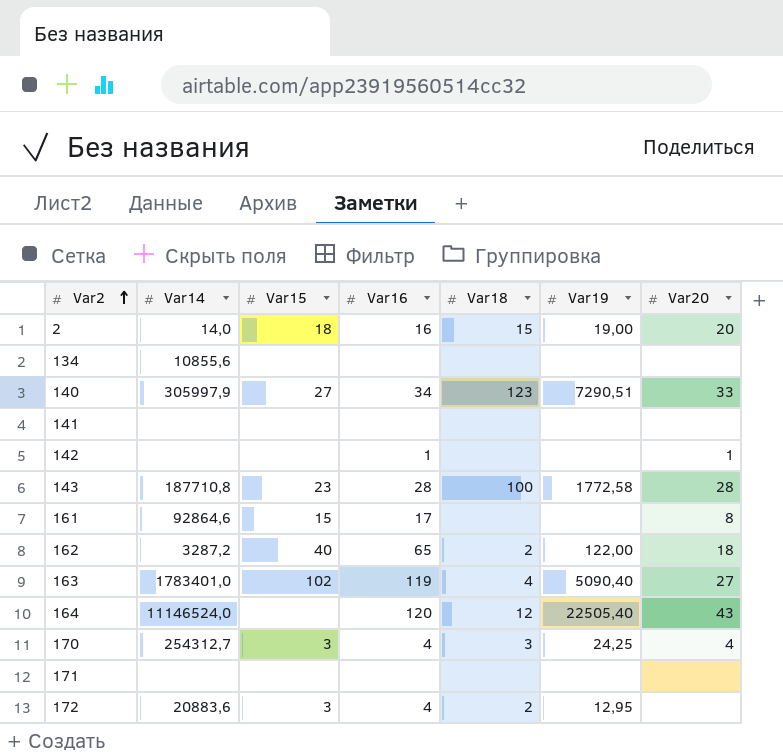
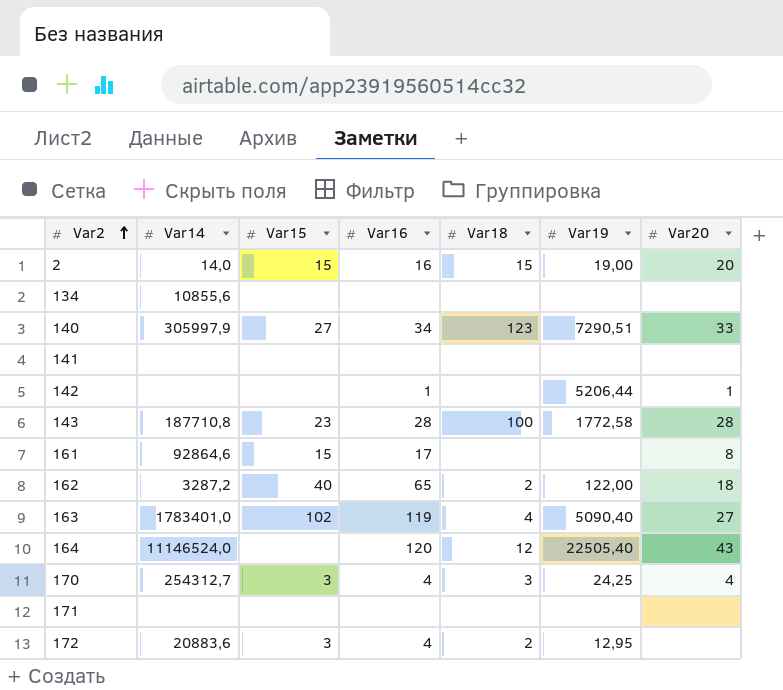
2 | Var15: 18 -> 15
142 | Var19: none -> 5206,44

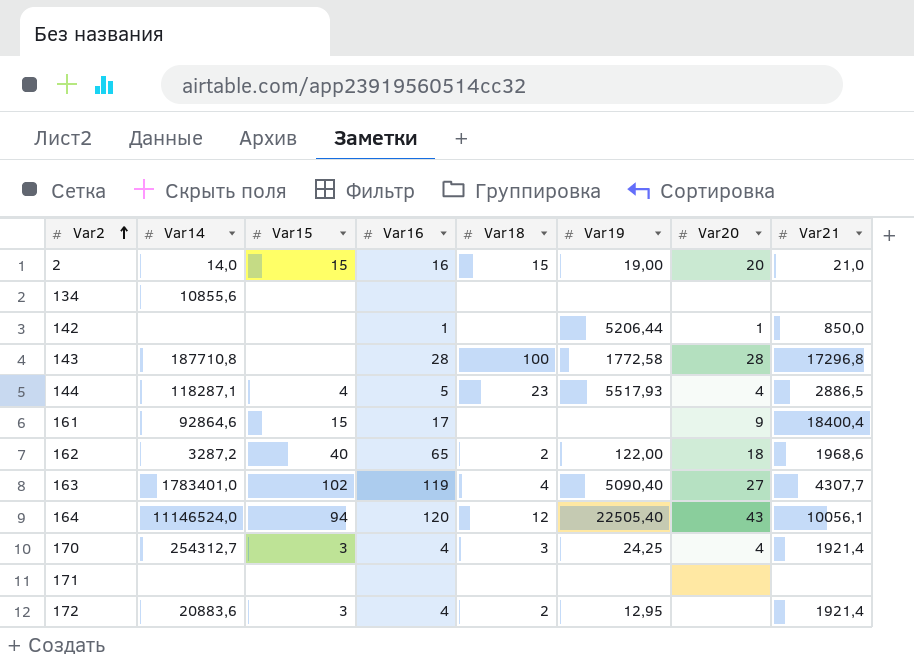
column Var21 | position: none -> 8
row 140: 305997,9 | 27 | 34 | 123 | 7290,51 | 33 -> none
row 141: none | none | none | none | none | none -> none
143 | Var15: 23 -> none
row 144: none -> 118287,1 | 4 | 5 | 23 | 5517,93 | 4 | 2886,5
161 | Var20: 8 -> 9
164 | Var15: none -> 94

